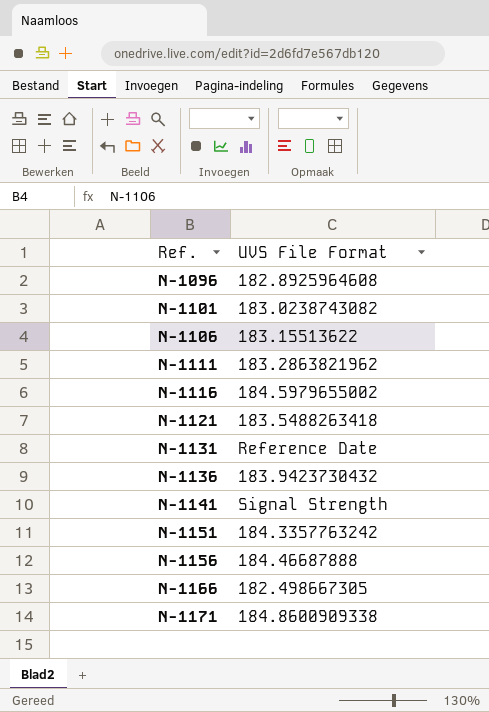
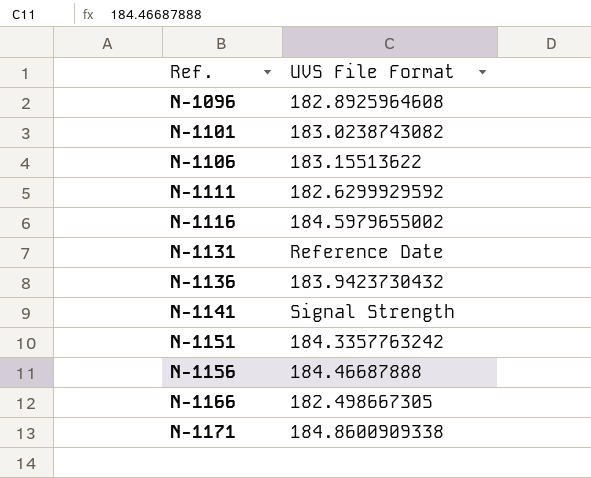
row N-1121: 183.5488263418 -> none
N-1111 | UVS File Format: 183.2863821962 -> 182.6299929592

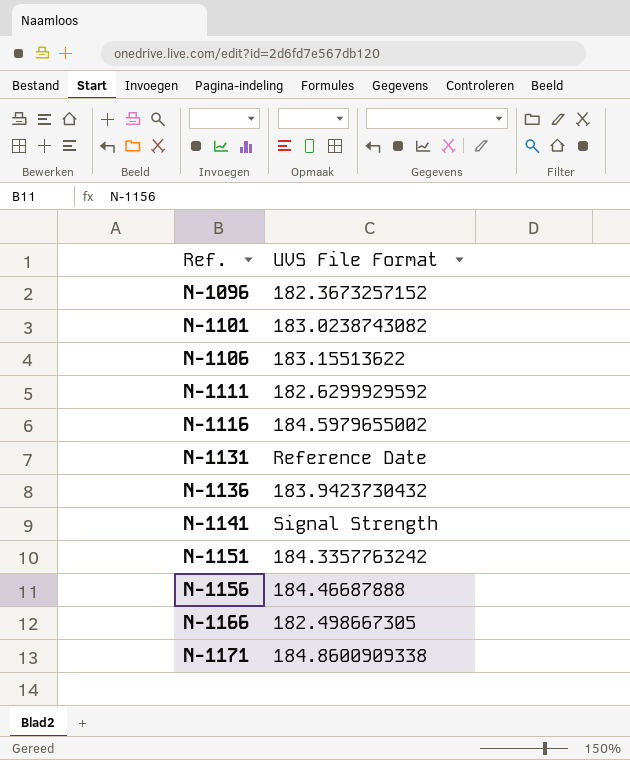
N-1096 | UVS File Format: 182.8925964608 -> 182.3673257152

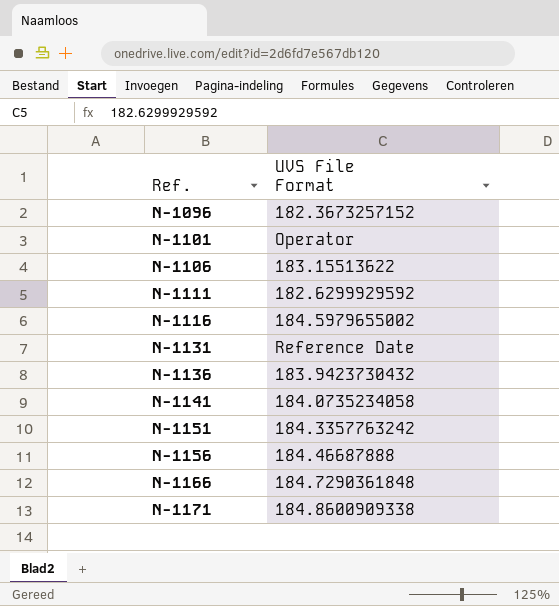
N-1101 | UVS File Format: 183.0238743082 -> Operator
N-1141 | UVS File Format: Signal Strength -> 184.0735234058
N-1166 | UVS File Format: 182.498667305 -> 184.7290361848

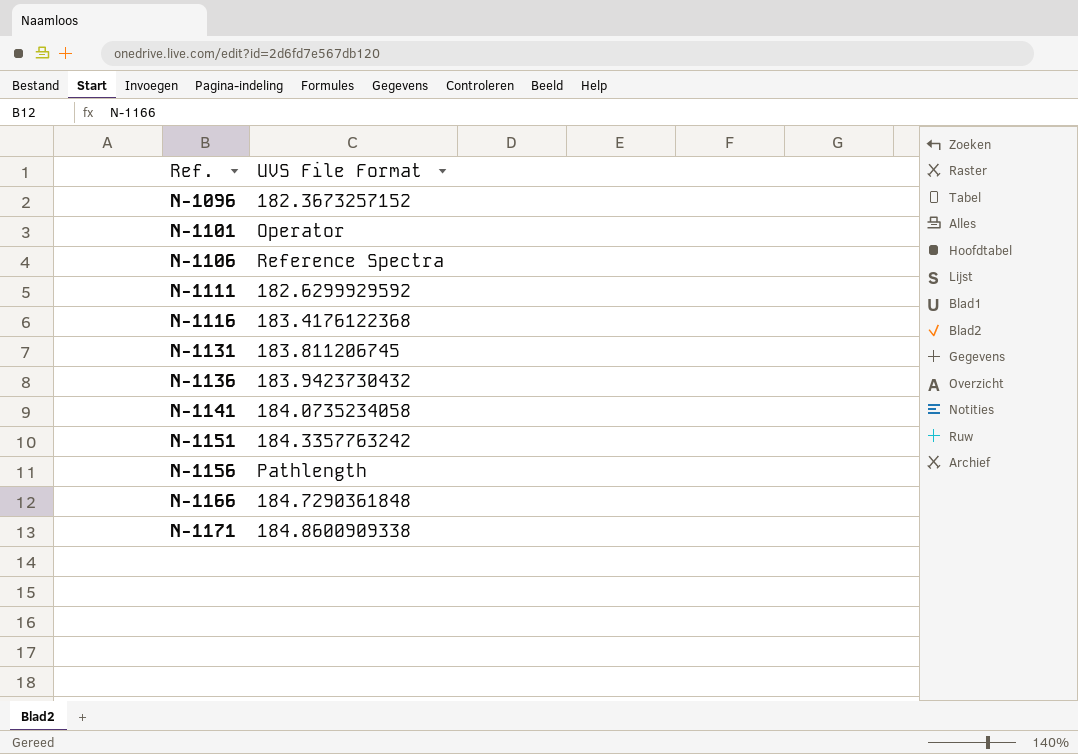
N-1106 | UVS File Format: 183.15513622 -> Reference Spectra
N-1116 | UVS File Format: 184.5979655002 -> 183.4176122368
N-1131 | UVS File Format: Reference Date -> 183.811206745
N-1156 | UVS File Format: 184.46687888 -> Pathlength

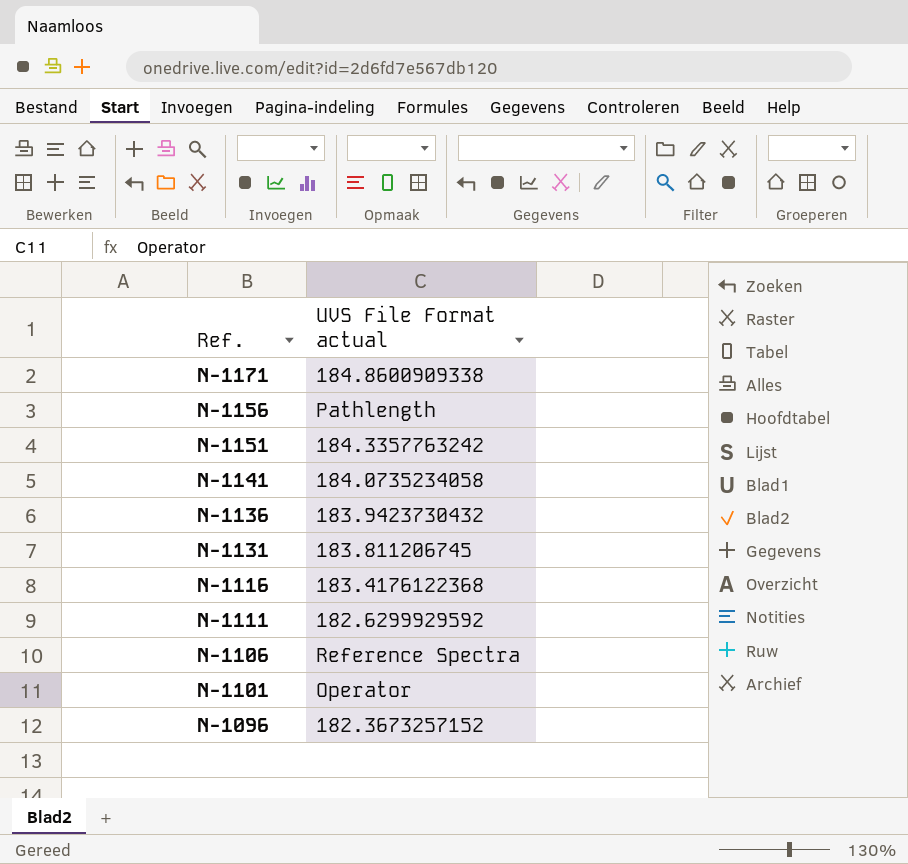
row order: Ref. ascending -> Ref. descending
column name: UVS File Format -> UVS File Format actual
row N-1166: 184.7290361848 -> none

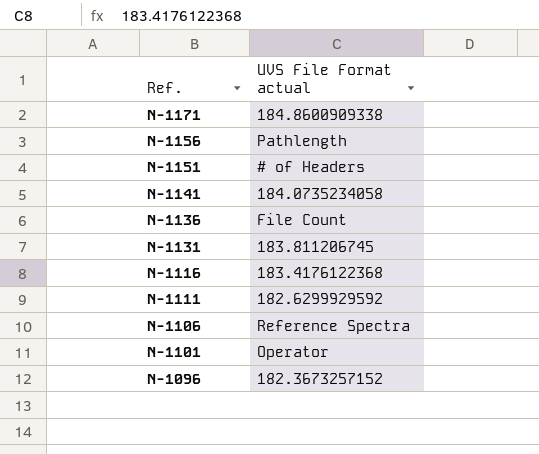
N-1151 | UVS File Format actual: 184.3357763242 -> # of Headers
N-1136 | UVS File Format actual: 183.9423730432 -> File Count

